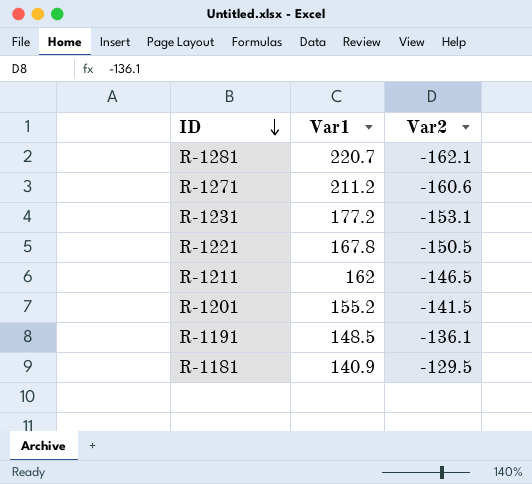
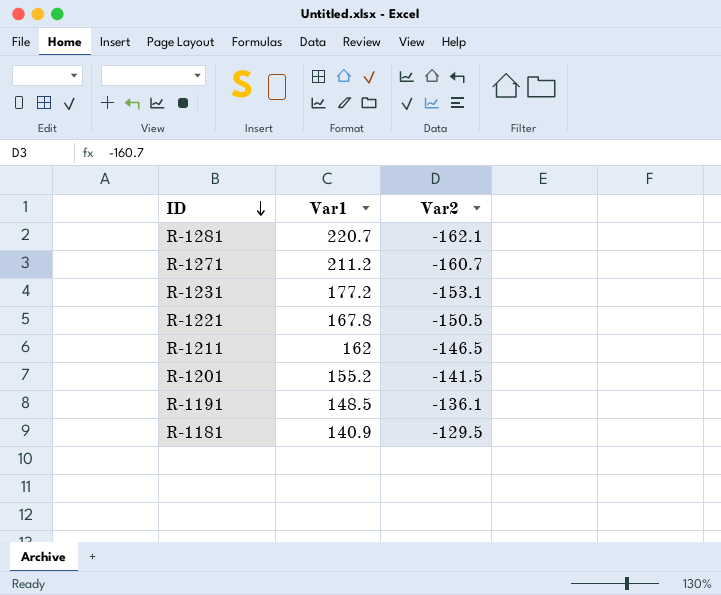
R-1271 | Var2: -160.6 -> -160.7

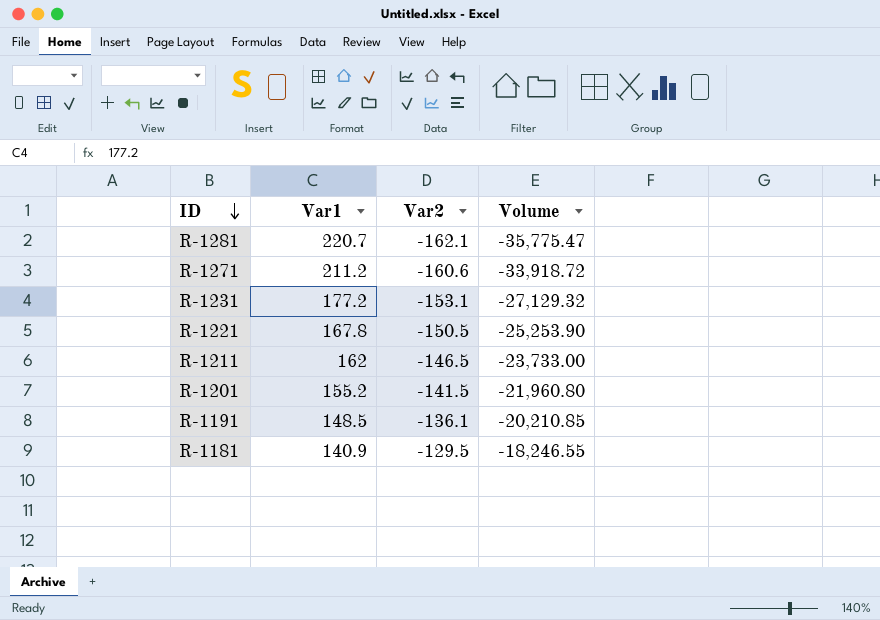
column Volume | formula: none -> [Var1] * [Var2]
R-1271 | Var2: -160.7 -> -160.6

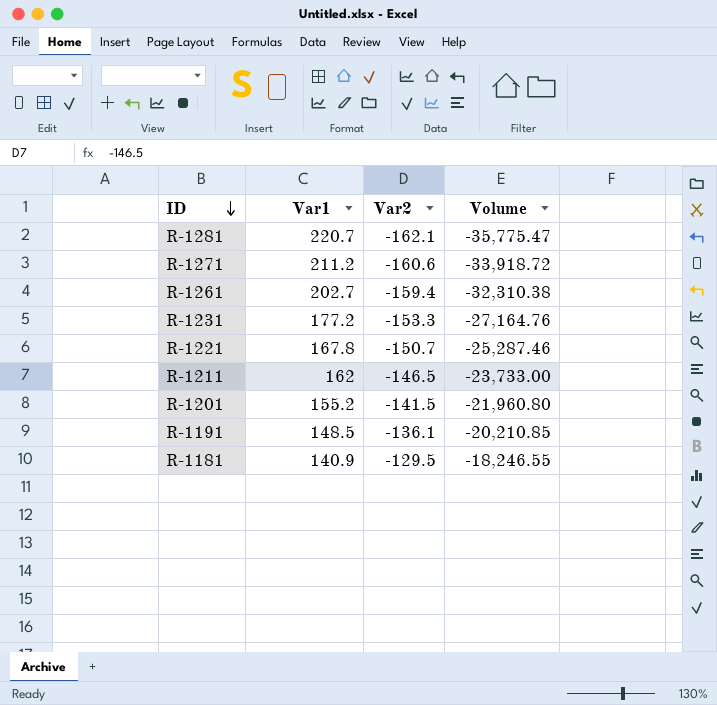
row R-1261: none -> 202.7 | -159.4 | -32,310.38
R-1231 | Var2: -153.1 -> -153.3
R-1231 | Volume: -27,129.32 -> -27,164.76
R-1221 | Var2: -150.5 -> -150.7
R-1221 | Volume: -25,253.90 -> -25,287.46

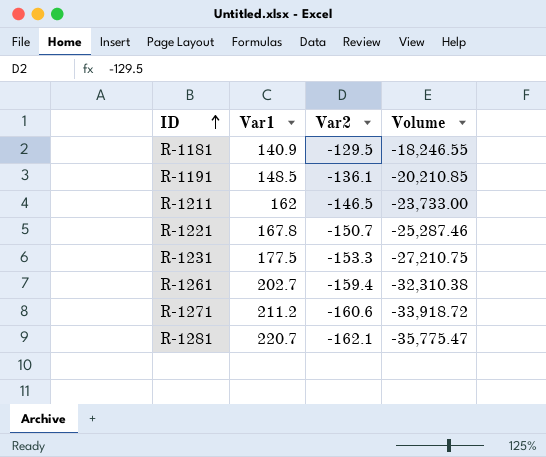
row order: ID descending -> ID ascending
row R-1201: 155.2 | -141.5 | -21,960.80 -> none
R-1231 | Var1: 177.2 -> 177.5
R-1231 | Volume: -27,164.76 -> -27,210.75

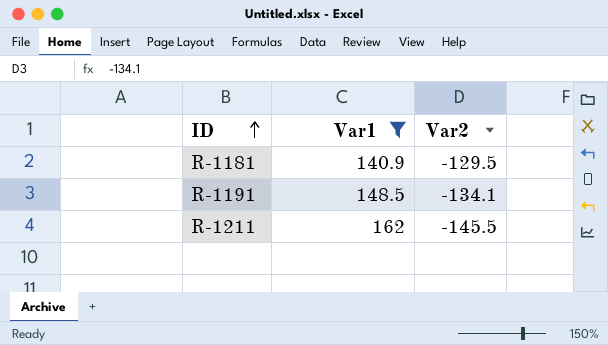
filter: none -> Var1 <= 162
column Volume | formula: [Var1] * [Var2] -> none
R-1191 | Var2: -136.1 -> -134.1
R-1211 | Var2: -146.5 -> -145.5

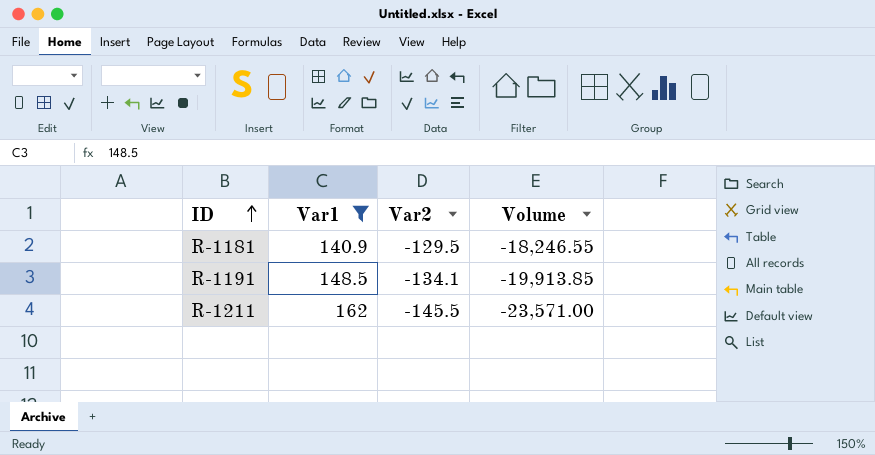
column Volume | formula: none -> [Var1] * [Var2]

